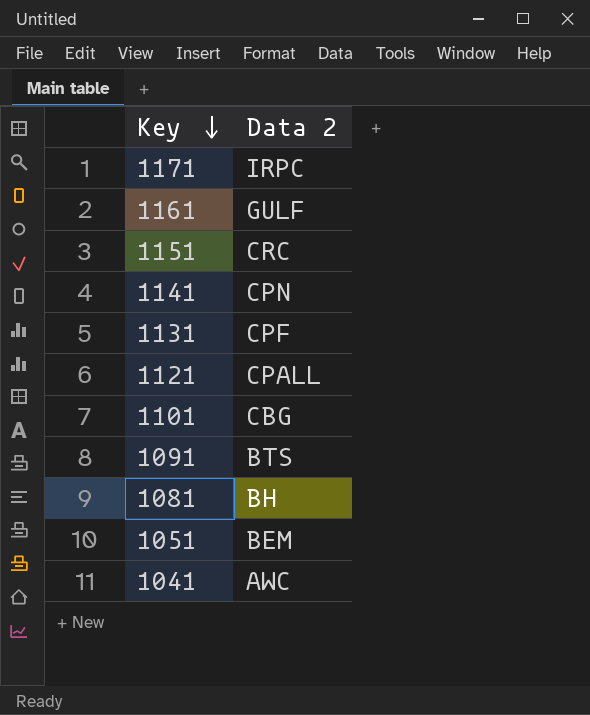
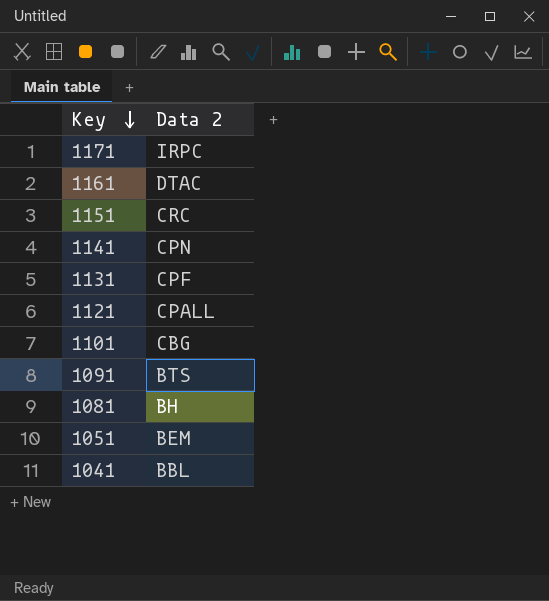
1161 | Data 2: GULF -> DTAC
1041 | Data 2: AWC -> BBL

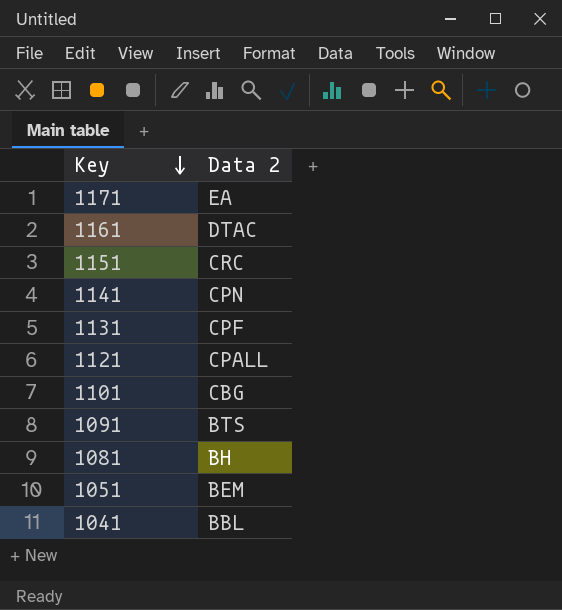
1171 | Data 2: IRPC -> EA

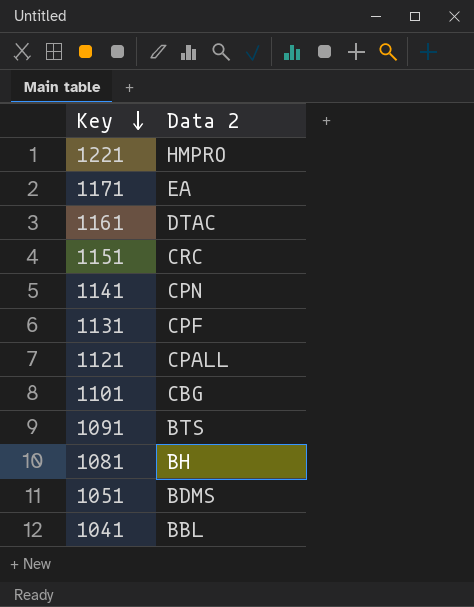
row 1221: none -> HMPRO
1051 | Data 2: BEM -> BDMS

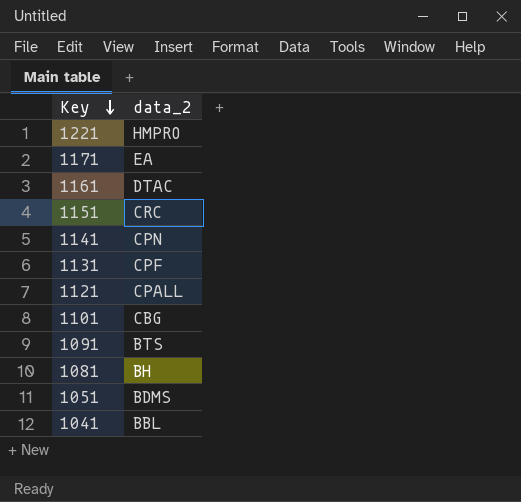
column name: Data 2 -> data_2

